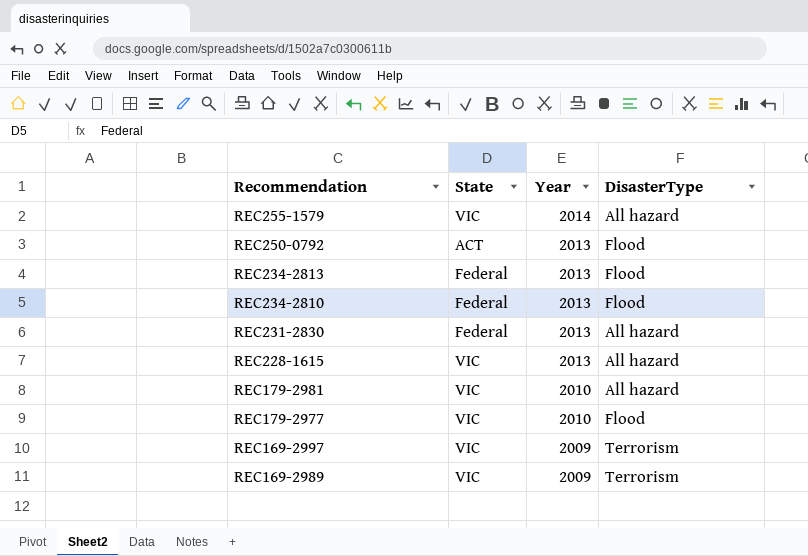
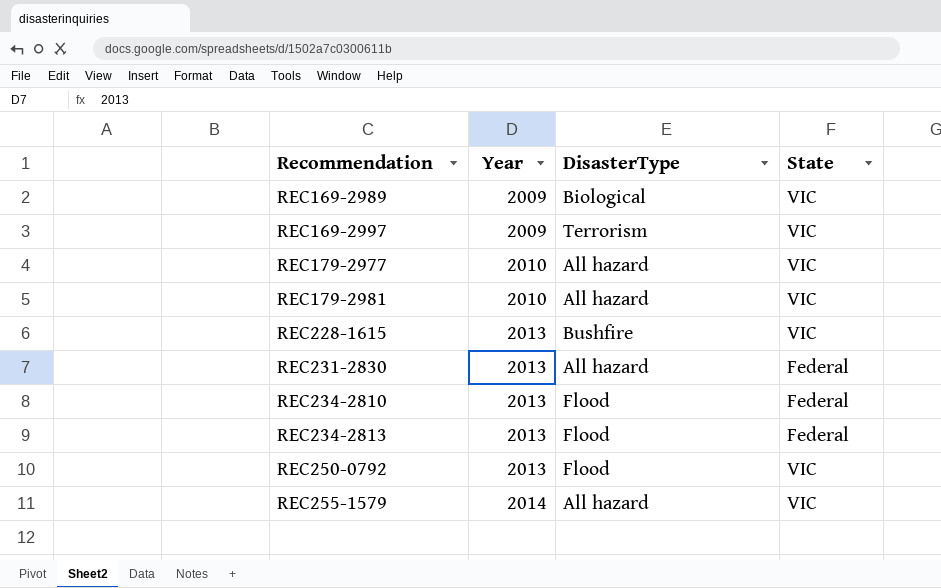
row order: Recommendation descending -> Recommendation ascending
column State | position: 2 -> 4
REC169-2989 | DisasterType: Terrorism -> Biological
REC179-2977 | DisasterType: Flood -> All hazard
REC228-1615 | DisasterType: All hazard -> Bushfire
REC250-0792 | State: ACT -> VIC

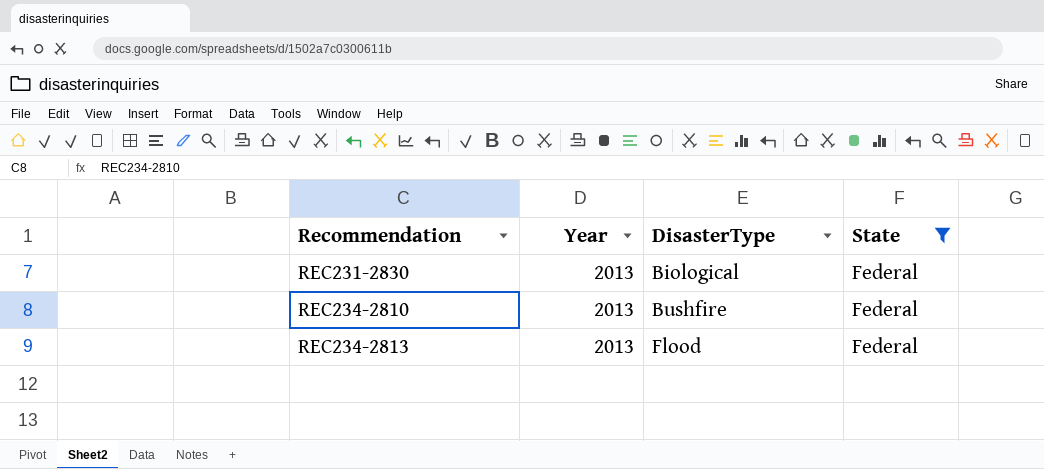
filter: none -> State = Federal
REC231-2830 | DisasterType: All hazard -> Biological
REC234-2810 | DisasterType: Flood -> Bushfire

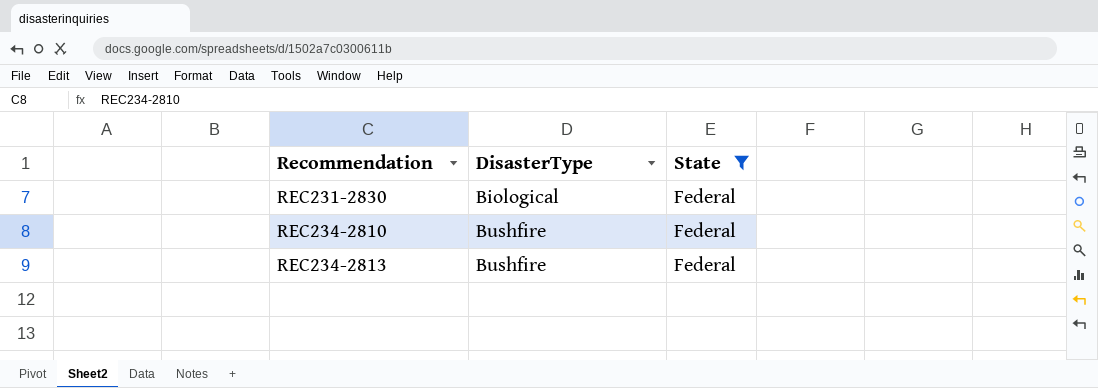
column Year | position: 2 -> none
REC234-2813 | DisasterType: Flood -> Bushfire

